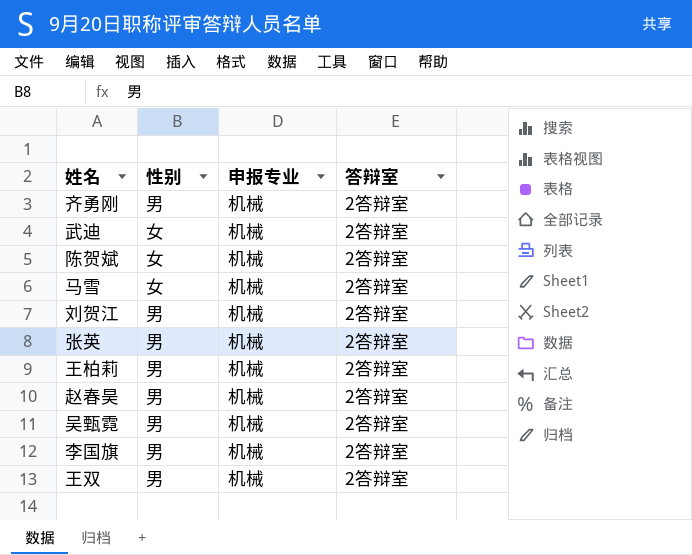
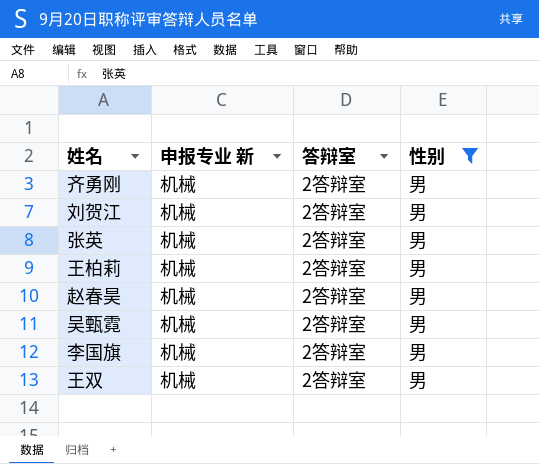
filter: none -> 性别 = 男
column name: 申报专业 -> 申报专业 新
column 性别 | position: 2 -> 4

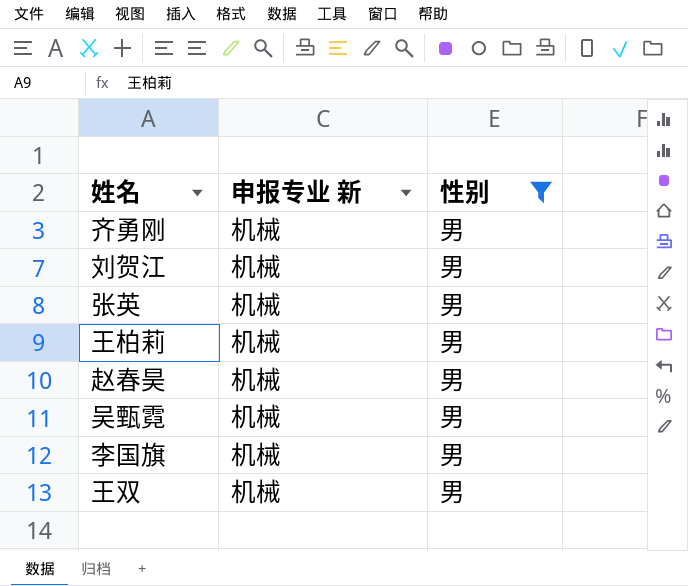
column 答辩室 | position: 3 -> none

